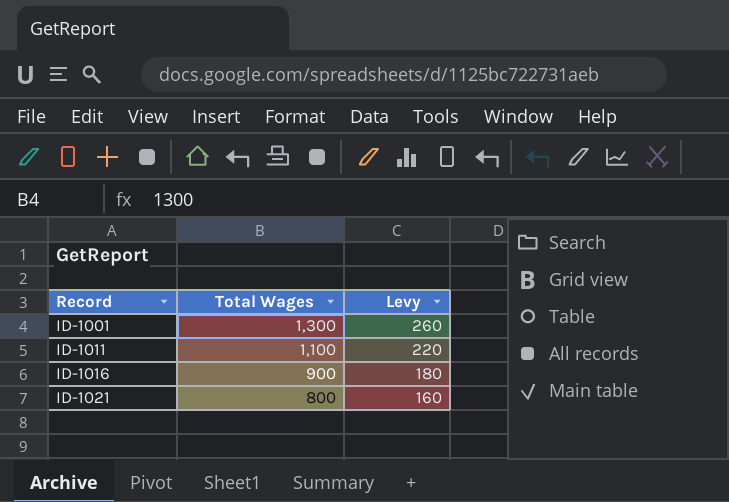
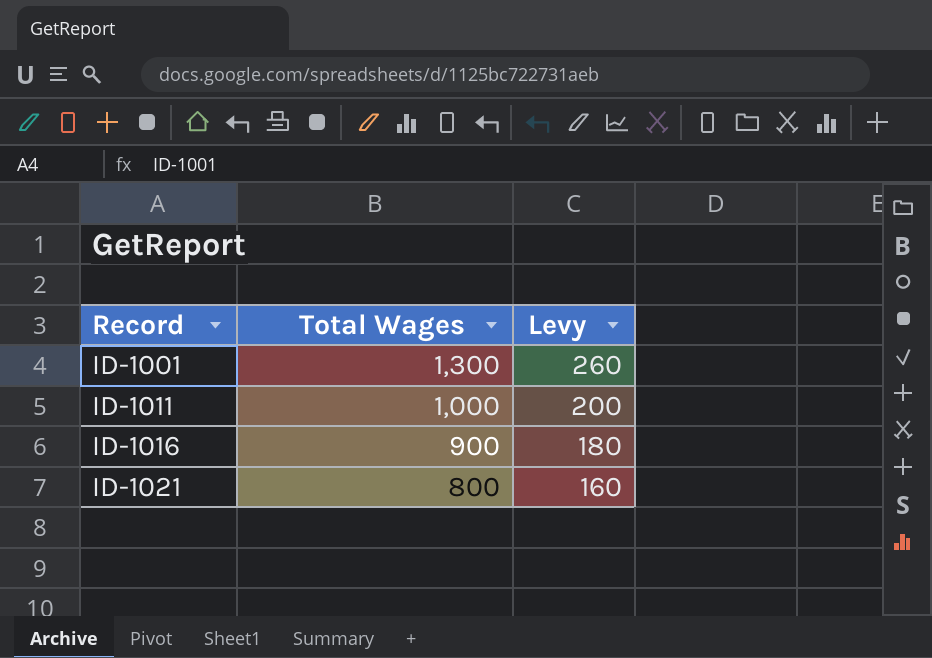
ID-1011 | Total Wages: 1,100 -> 1,000
ID-1011 | Levy: 220 -> 200

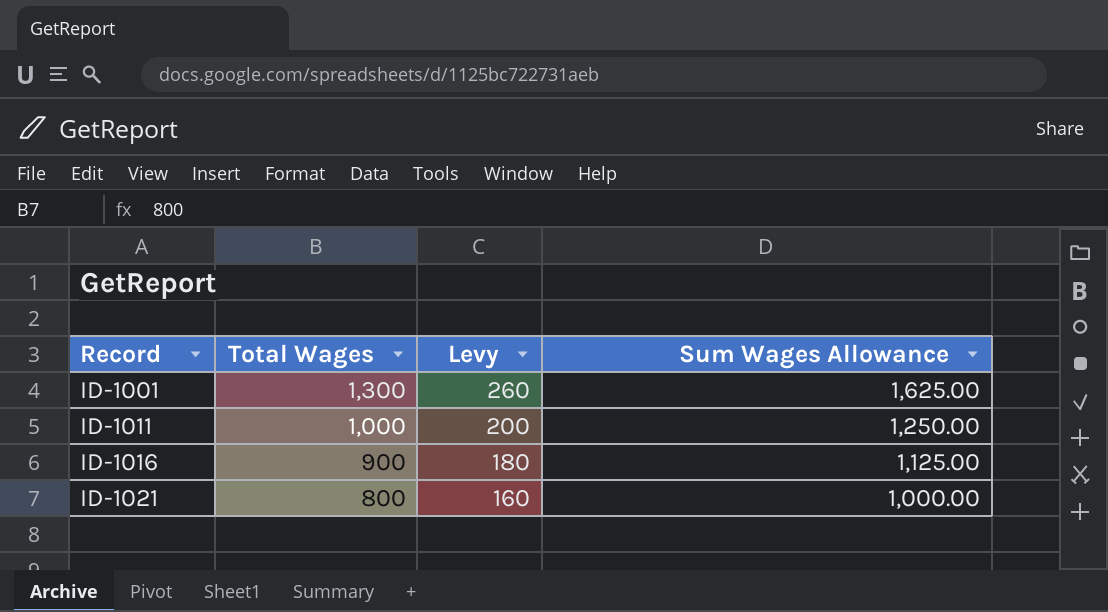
column Sum Wages Allowance | formula: none -> [Total Wages] * 1.25

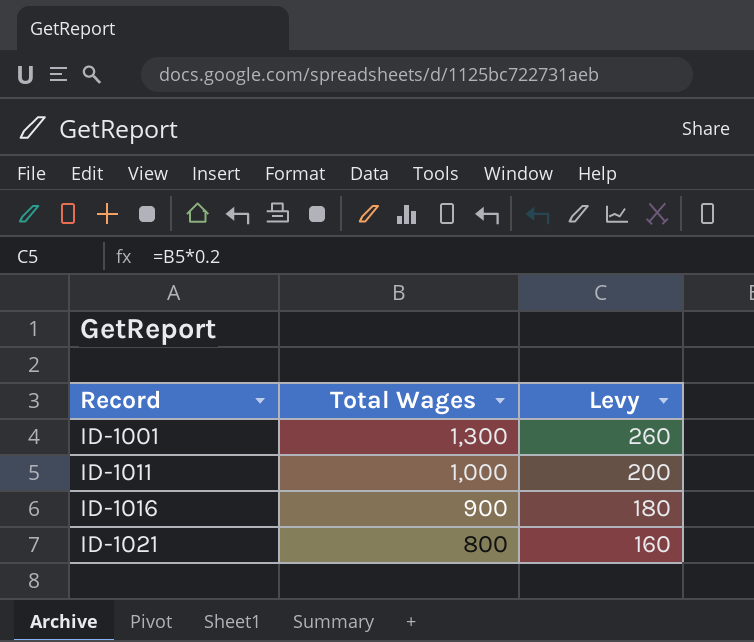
column Sum Wages Allowance | formula: [Total Wages] * 1.25 -> none

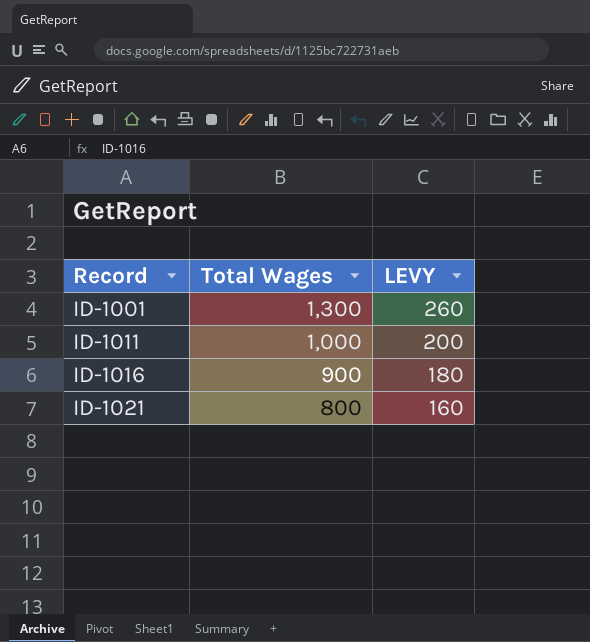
column name: Levy -> LEVY

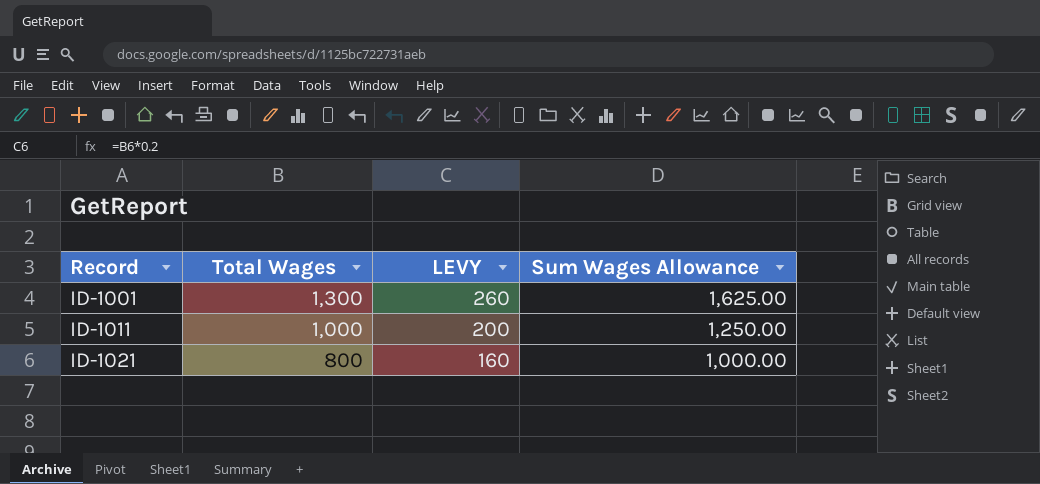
column Sum Wages Allowance | formula: none -> [Total Wages] * 1.25
row ID-1016: 900 | 180 -> none

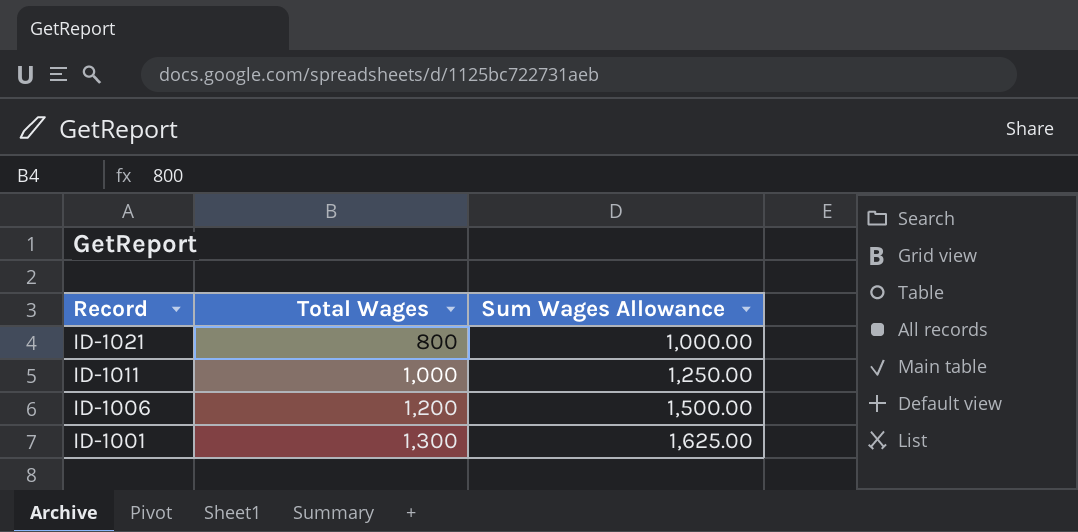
row order: Record ascending -> Record descending
column LEVY | formula: [Total Wages] * 0.2 -> none
row ID-1006: none -> 1,200 | 1,500.00

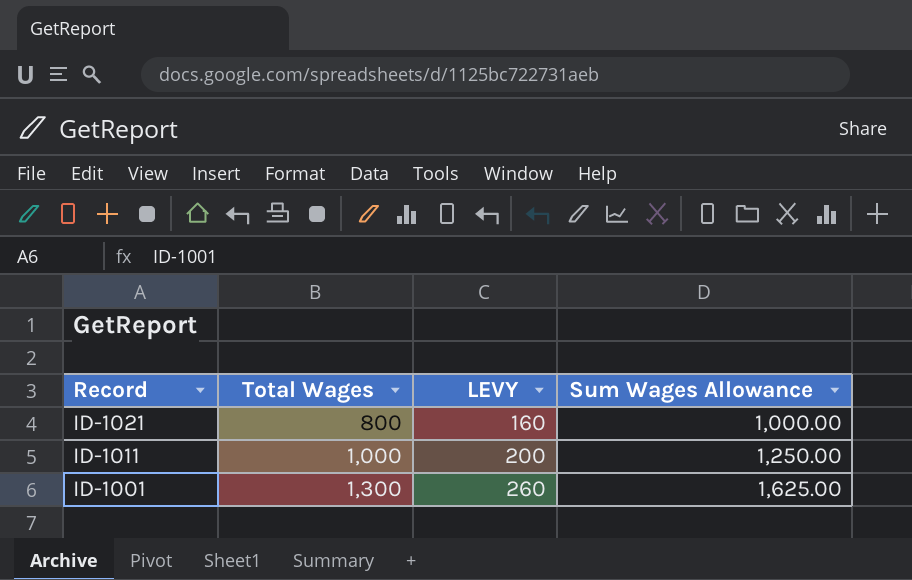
column LEVY | formula: none -> [Total Wages] * 0.2
row ID-1006: 1,200 | 1,500.00 -> none

